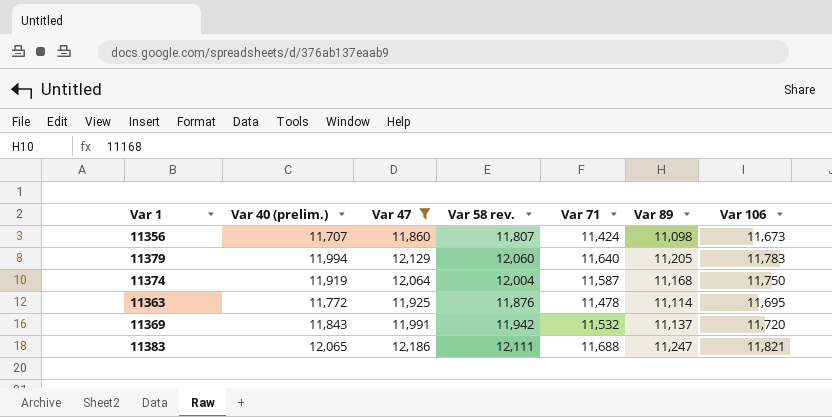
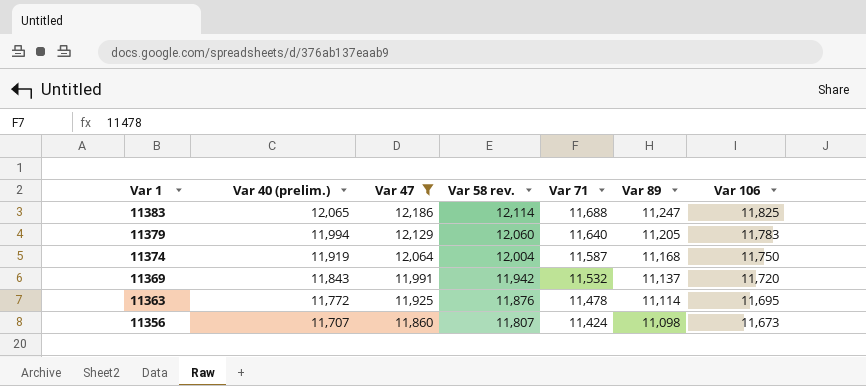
row order: none -> Var 1 descending
11383 | Var 58 rev.: 12,111 -> 12,114
11383 | Var 106: 11,821 -> 11,825

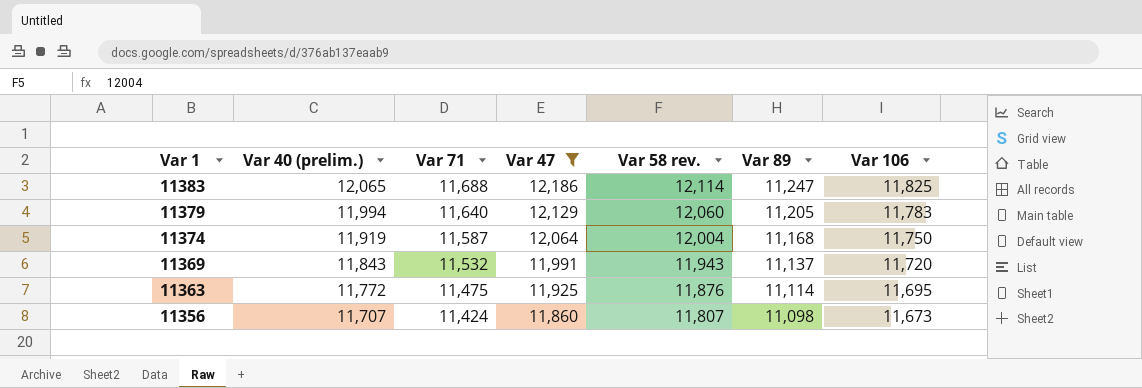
column Var 71 | position: 5 -> 3
11369 | Var 58 rev.: 11,942 -> 11,943
11363 | Var 71: 11,478 -> 11,475

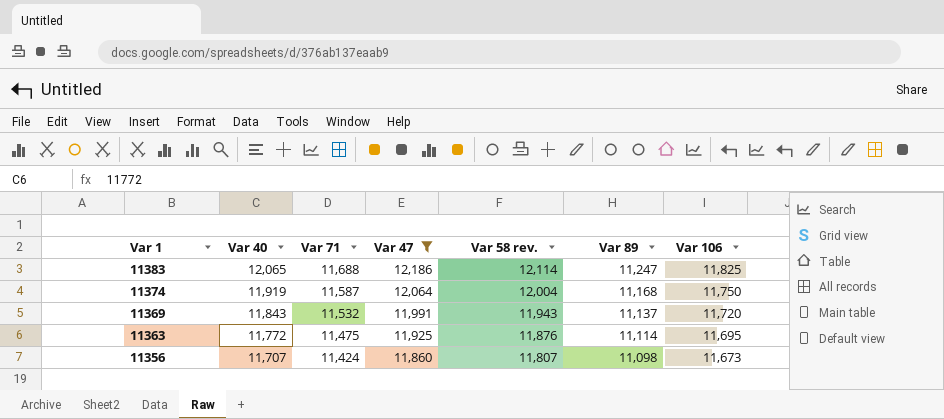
column name: Var 40 (prelim.) -> Var 40
row 11379: 11,994 | 11,640 | 12,129 | 12,060 | 11,205 | 11,783 -> none

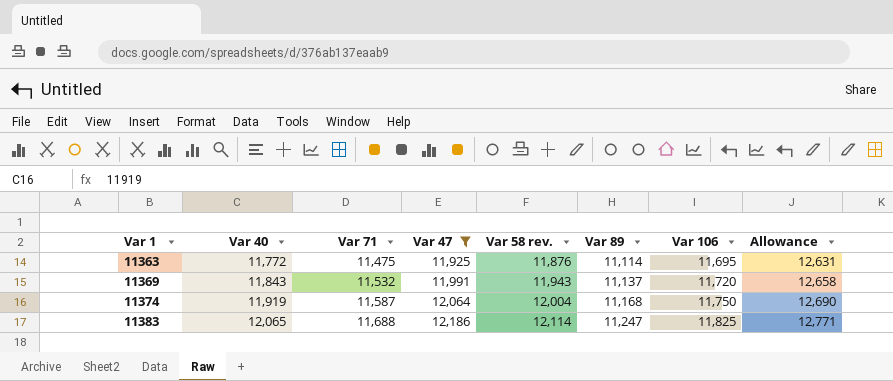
row order: Var 1 descending -> Var 1 ascending
column Allowance | formula: none -> [Var 106] * 1.08
row 11356: 11,707 | 11,424 | 11,860 | 11,807 | 11,098 | 11,673 -> none

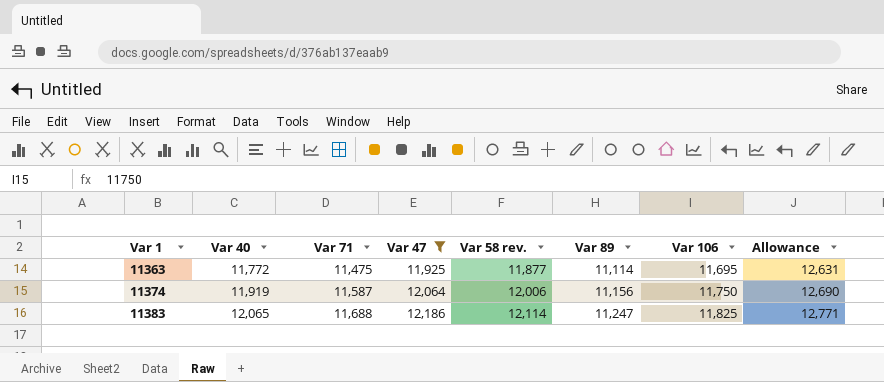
row 11369: 11,843 | 11,532 | 11,991 | 11,943 | 11,137 | 11,720 | 12,658 -> none
11363 | Var 58 rev.: 11,876 -> 11,877
11374 | Var 58 rev.: 12,004 -> 12,006
11374 | Var 89: 11,168 -> 11,156

